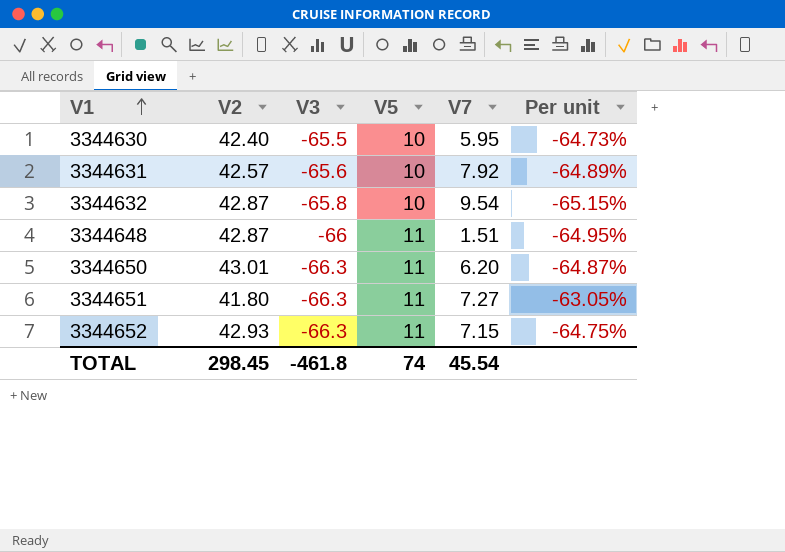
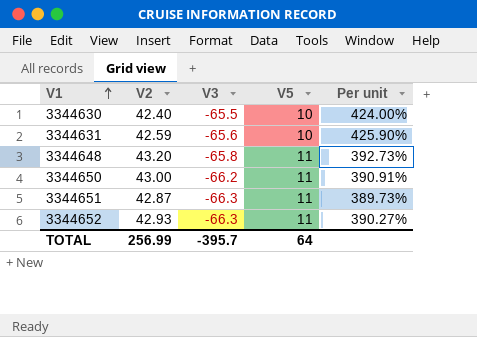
column V7 | position: 5 -> none
column Per unit | formula: [V2] / [V3] -> [V2] / [V5]
row 3344632: 42.87 | -65.8 | 10 | 9.54 | -65.15% -> none
3344631 | V2: 42.57 -> 42.59
3344648 | V2: 42.87 -> 43.20
3344648 | V3: -66 -> -65.8
3344650 | V2: 43.01 -> 43.00
3344650 | V3: -66.3 -> -66.2
3344651 | V2: 41.80 -> 42.87
TOTAL | V2: 298.45 -> 256.99
TOTAL | V3: -461.8 -> -395.7
TOTAL | V5: 74 -> 64

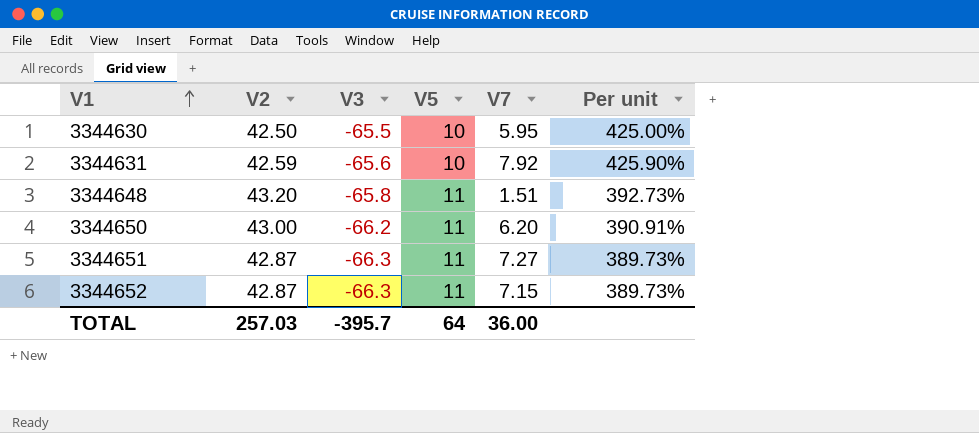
column V7 | position: none -> 5
3344630 | V2: 42.40 -> 42.50
3344630 | Per unit: 424.00% -> 425.00%
3344652 | V2: 42.93 -> 42.87
3344652 | Per unit: 390.27% -> 389.73%
TOTAL | V2: 256.99 -> 257.03

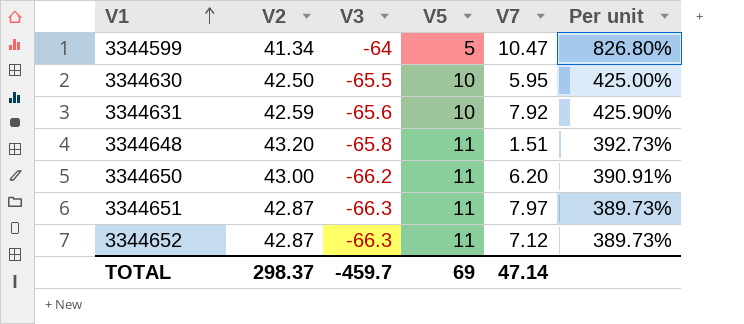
row 3344599: none -> 41.34 | -64 | 5 | 10.47 | 826.80%
3344651 | V7: 7.27 -> 7.97
3344652 | V7: 7.15 -> 7.12
TOTAL | V2: 257.03 -> 298.37
TOTAL | V3: -395.7 -> -459.7
TOTAL | V5: 64 -> 69
TOTAL | V7: 36.00 -> 47.14

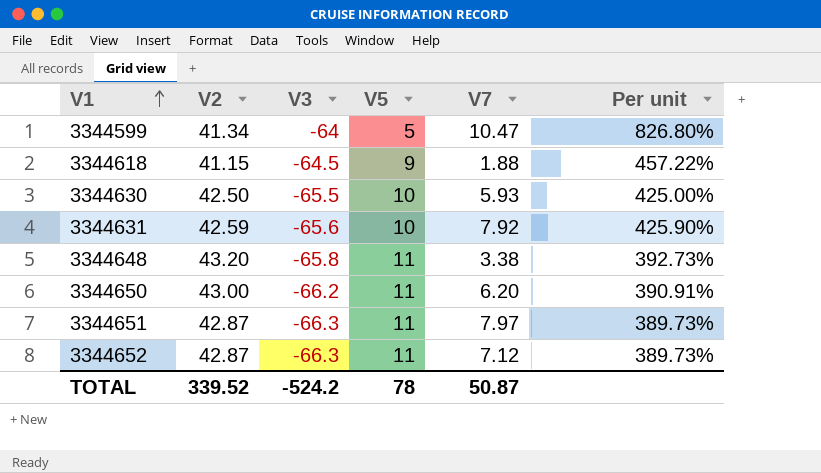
row 3344618: none -> 41.15 | -64.5 | 9 | 1.88 | 457.22%
3344630 | V7: 5.95 -> 5.93
3344648 | V7: 1.51 -> 3.38
TOTAL | V2: 298.37 -> 339.52
TOTAL | V3: -459.7 -> -524.2
TOTAL | V5: 69 -> 78
TOTAL | V7: 47.14 -> 50.87

